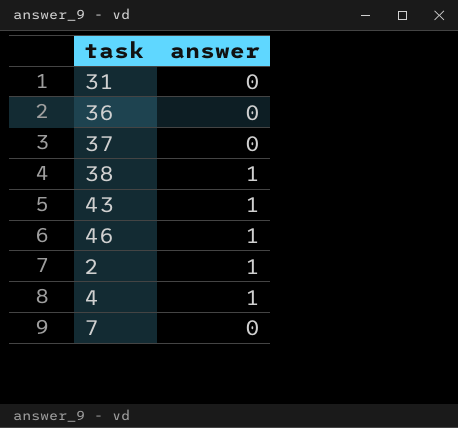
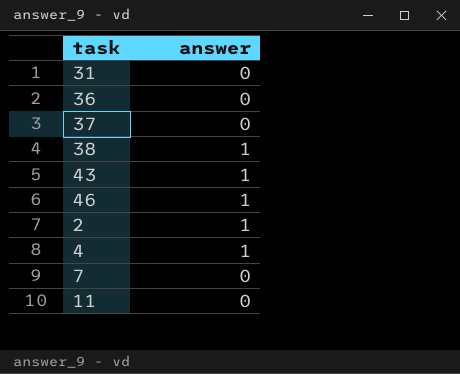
row 11: none -> 0

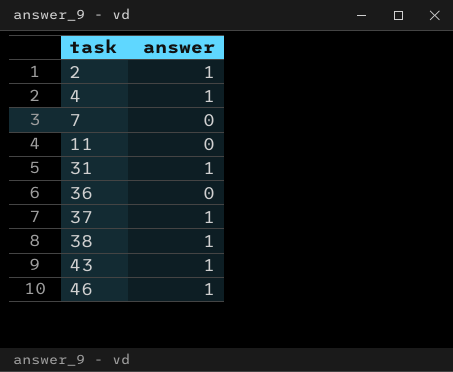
row order: none -> task ascending
31 | answer: 0 -> 1
37 | answer: 0 -> 1

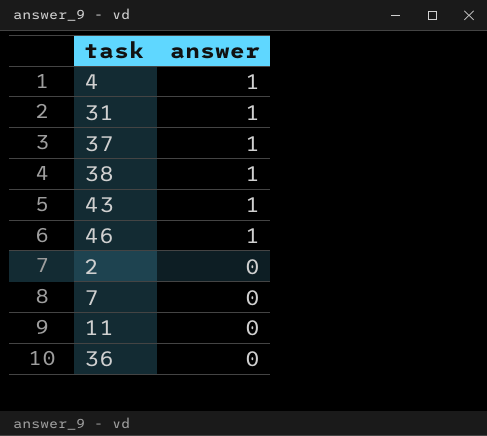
row order: task ascending -> answer descending
2 | answer: 1 -> 0

